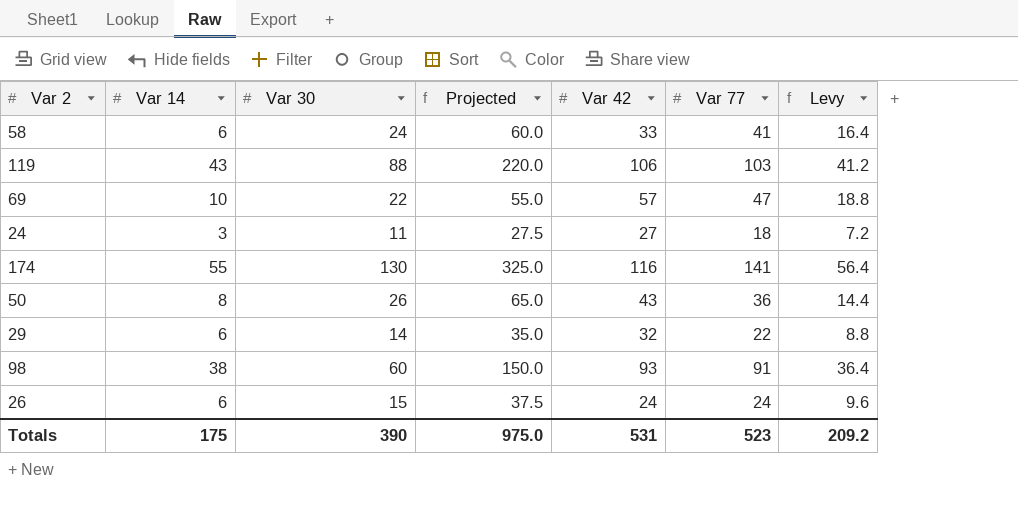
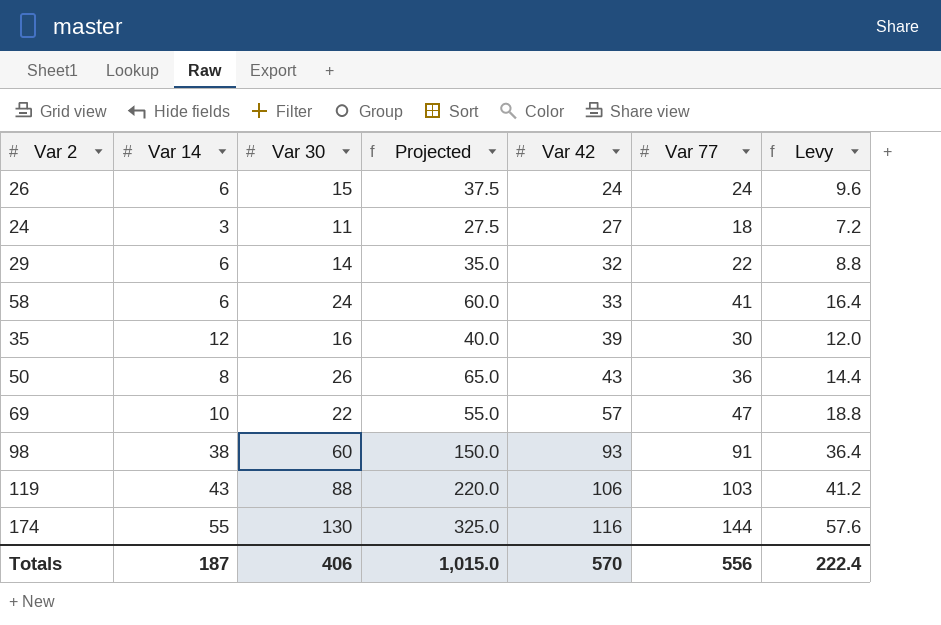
row order: none -> Var 42 ascending
row 35: none -> 12 | 16 | 40.0 | 39 | 30 | 12.0
174 | Var 77: 141 -> 144
174 | Levy: 56.4 -> 57.6
Totals | Var 14: 175 -> 187
Totals | Var 30: 390 -> 406
Totals | Projected: 975.0 -> 1,015.0
Totals | Var 42: 531 -> 570
Totals | Var 77: 523 -> 556
Totals | Levy: 209.2 -> 222.4

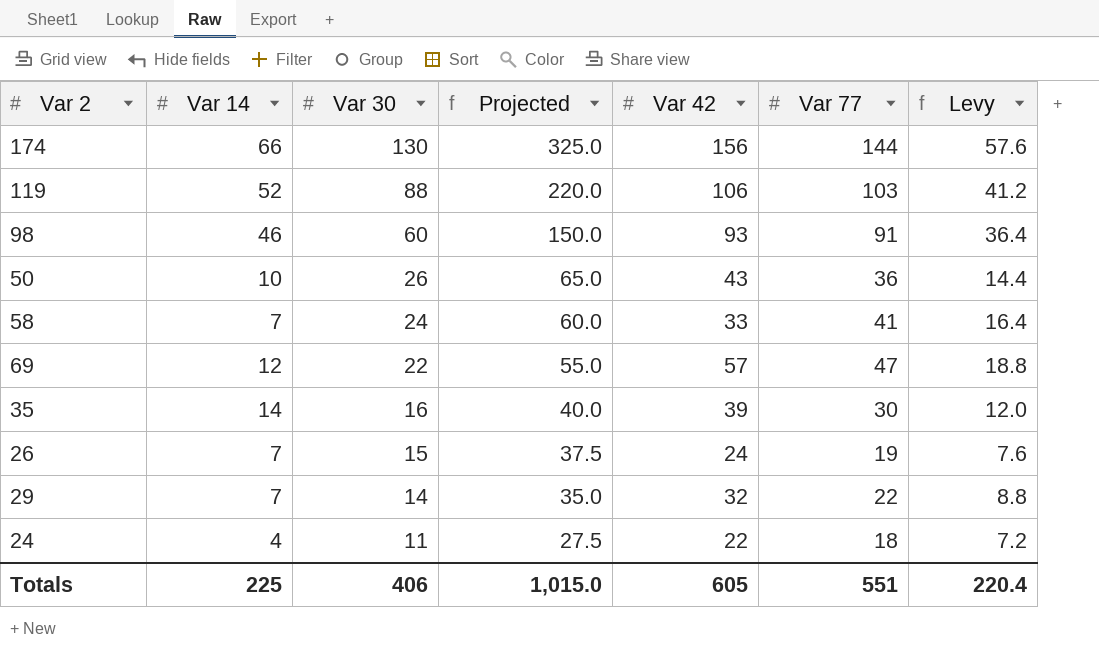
row order: Var 42 ascending -> Var 30 descending
174 | Var 14: 55 -> 66
174 | Var 42: 116 -> 156
119 | Var 14: 43 -> 52
98 | Var 14: 38 -> 46
50 | Var 14: 8 -> 10
58 | Var 14: 6 -> 7
69 | Var 14: 10 -> 12
35 | Var 14: 12 -> 14
26 | Var 14: 6 -> 7
26 | Var 77: 24 -> 19
26 | Levy: 9.6 -> 7.6
29 | Var 14: 6 -> 7
24 | Var 14: 3 -> 4
24 | Var 42: 27 -> 22
Totals | Var 14: 187 -> 225
Totals | Var 42: 570 -> 605
Totals | Var 77: 556 -> 551
Totals | Levy: 222.4 -> 220.4

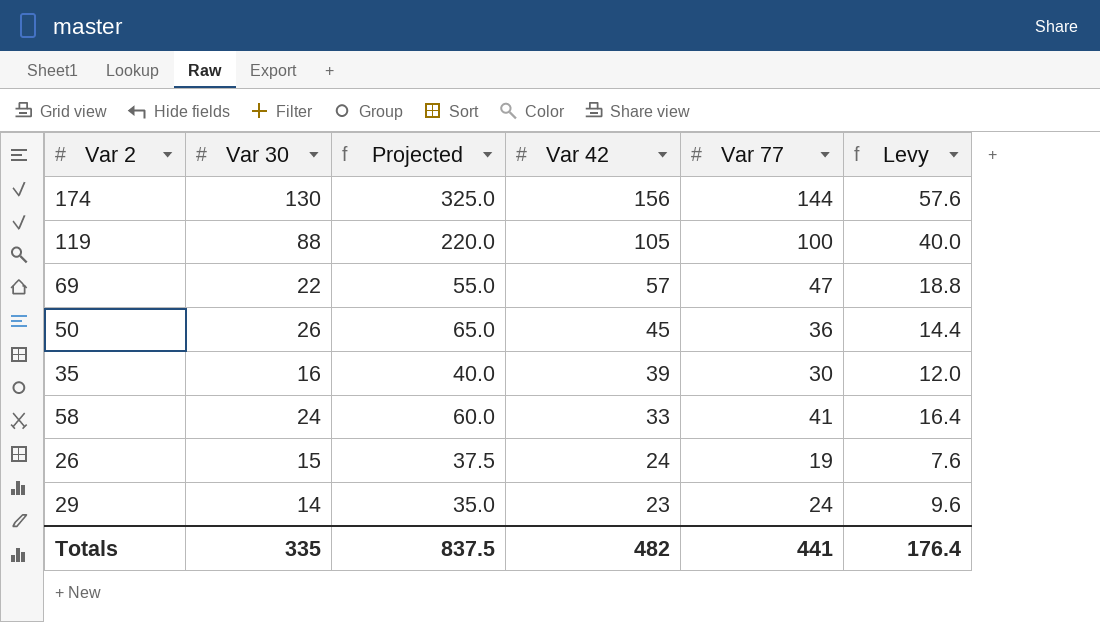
row order: Var 30 descending -> Var 42 descending
column Var 14 | position: 2 -> none
row 98: 46 | 60 | 150.0 | 93 | 91 | 36.4 -> none
row 24: 4 | 11 | 27.5 | 22 | 18 | 7.2 -> none
119 | Var 42: 106 -> 105
119 | Var 77: 103 -> 100
119 | Levy: 41.2 -> 40.0
50 | Var 42: 43 -> 45
29 | Var 42: 32 -> 23
29 | Var 77: 22 -> 24
29 | Levy: 8.8 -> 9.6
Totals | Var 30: 406 -> 335
Totals | Projected: 1,015.0 -> 837.5
Totals | Var 42: 605 -> 482
Totals | Var 77: 551 -> 441
Totals | Levy: 220.4 -> 176.4

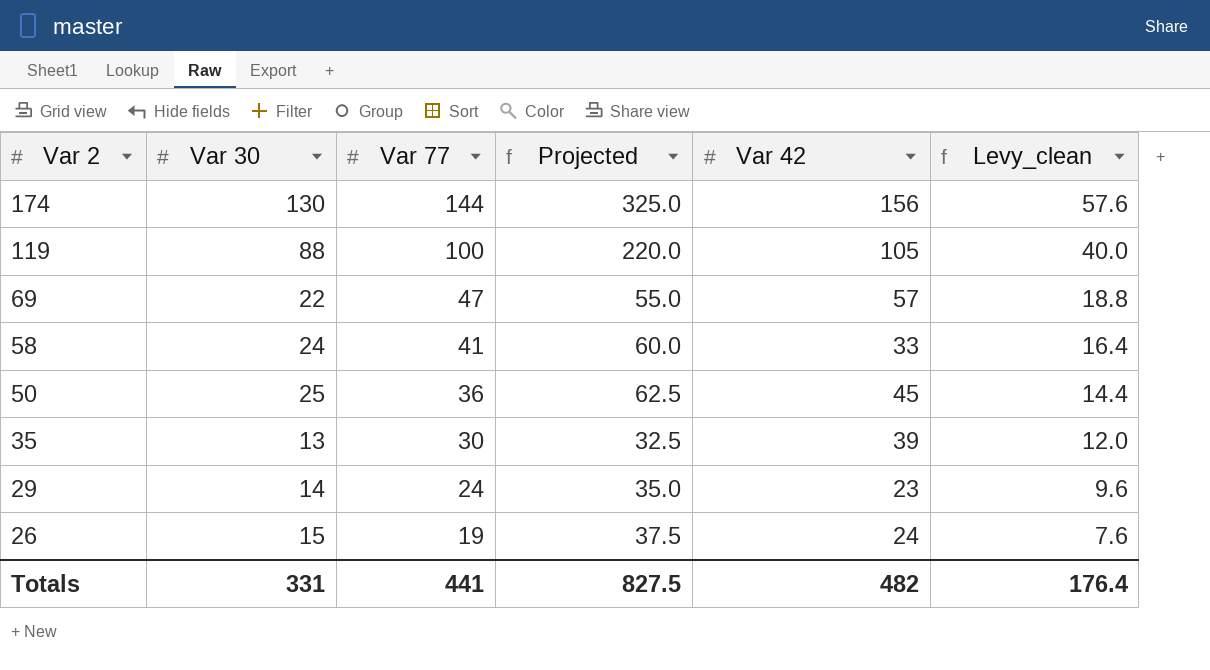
row order: Var 42 descending -> Var 2 descending
column Var 77 | position: 5 -> 3
column name: Levy -> Levy_clean
50 | Var 30: 26 -> 25
50 | Projected: 65.0 -> 62.5
35 | Var 30: 16 -> 13
35 | Projected: 40.0 -> 32.5
Totals | Var 30: 335 -> 331
Totals | Projected: 837.5 -> 827.5

